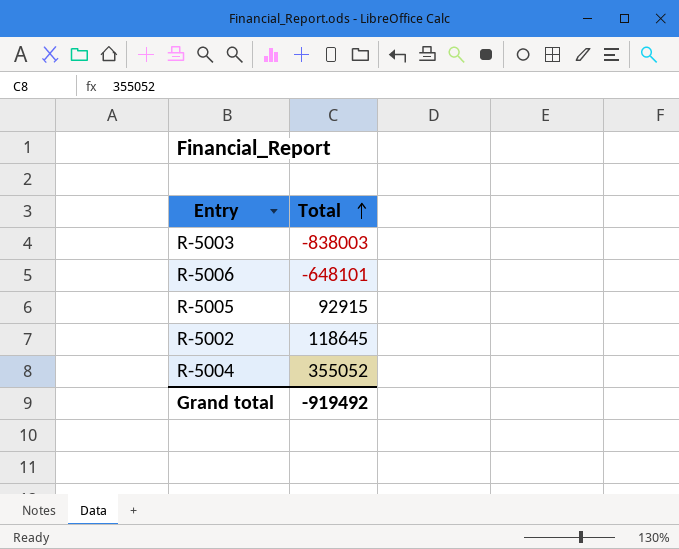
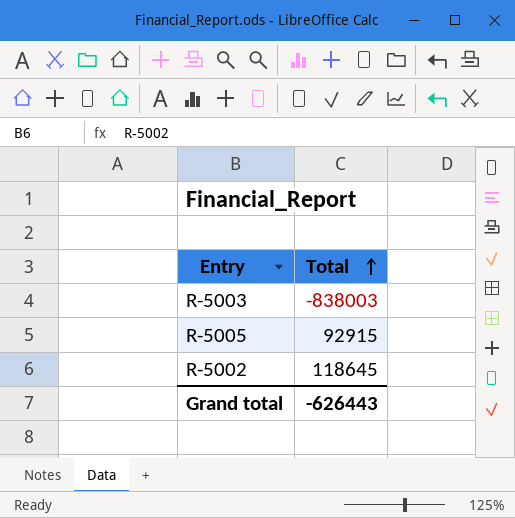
row R-5006: -648101 -> none
row R-5004: 355052 -> none
Grand total | Total: -919492 -> -626443

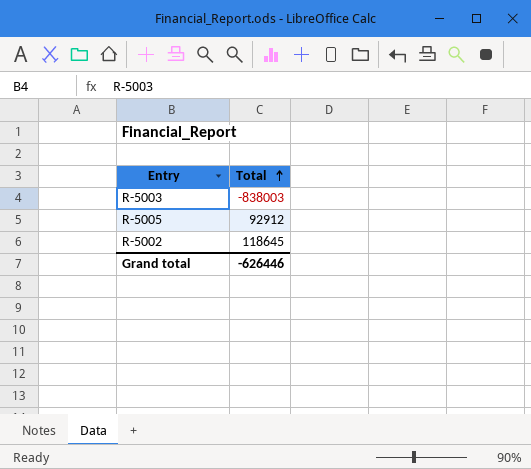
R-5005 | Total: 92915 -> 92912
Grand total | Total: -626443 -> -626446

